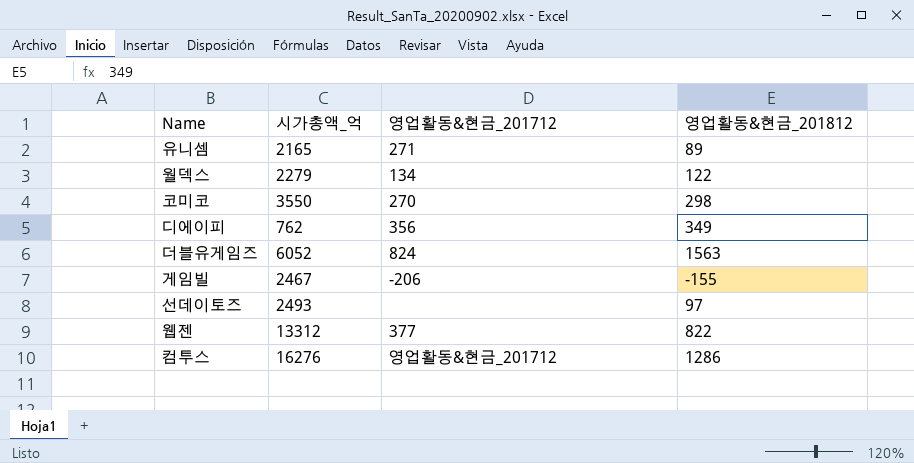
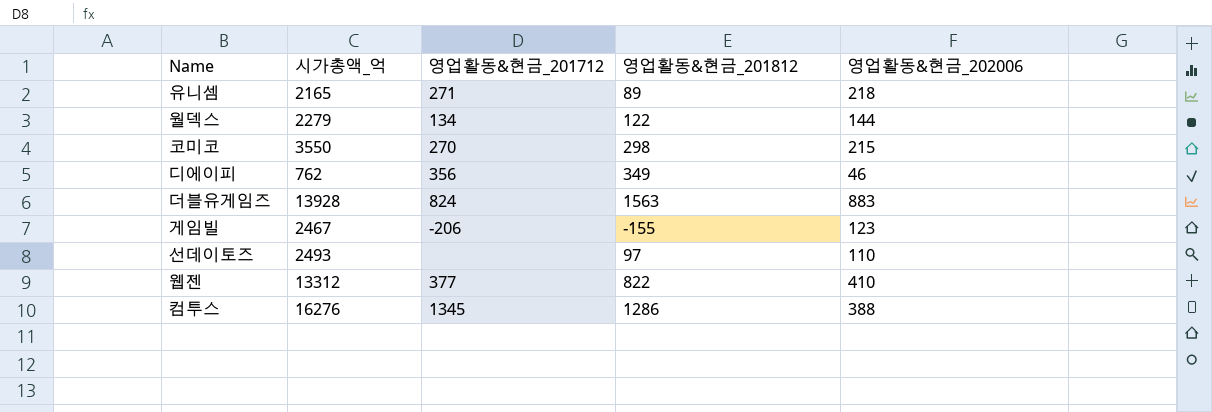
column 영업활동&현금_202006 | position: none -> 5
더블유게임즈 | 시가총액_억: 6052 -> 13928
컴투스 | 영업활동&현금_201712: 영업활동&현금_201712 -> 1345

